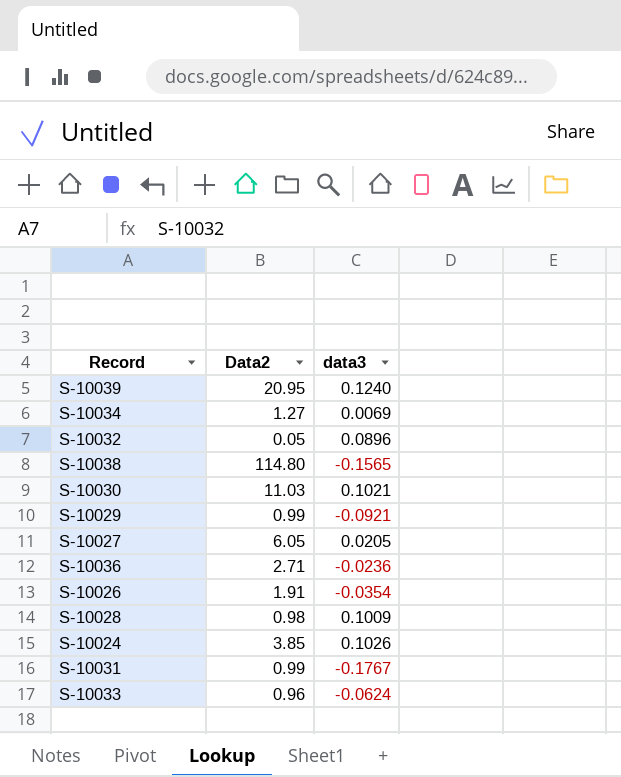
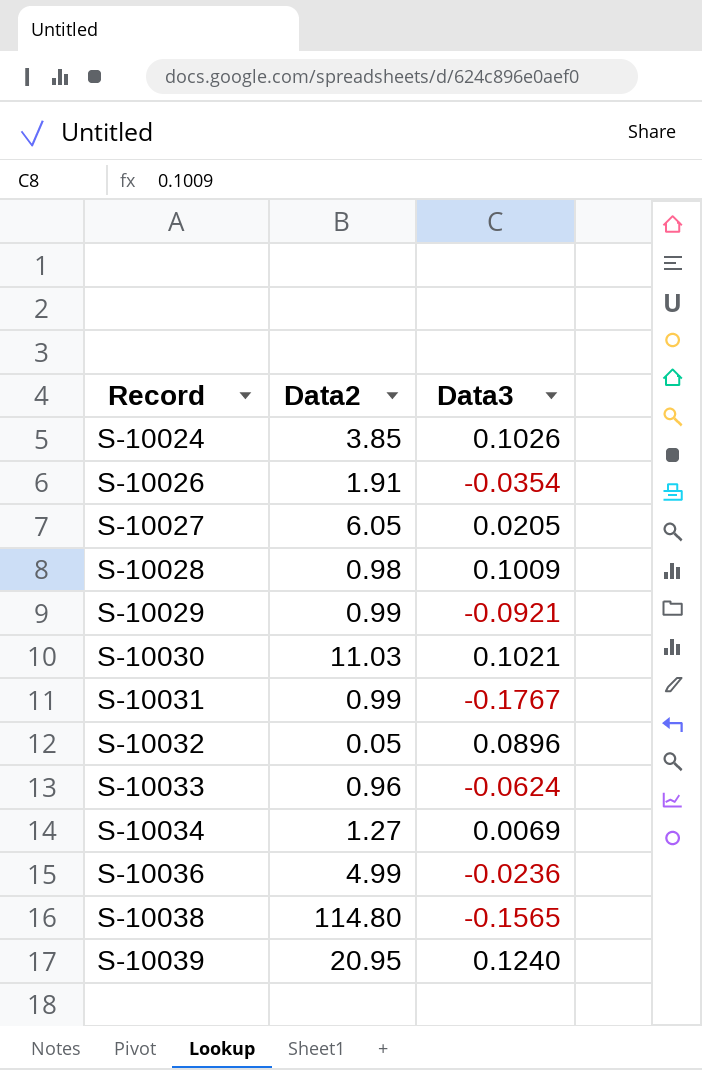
row order: none -> Record ascending
column name: data3 -> Data3
S-10036 | Data2: 2.71 -> 4.99

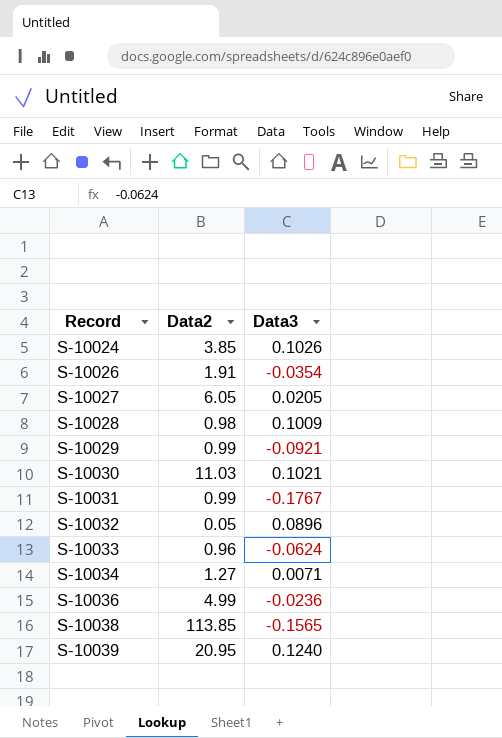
S-10034 | Data3: 0.0069 -> 0.0071
S-10038 | Data2: 114.80 -> 113.85

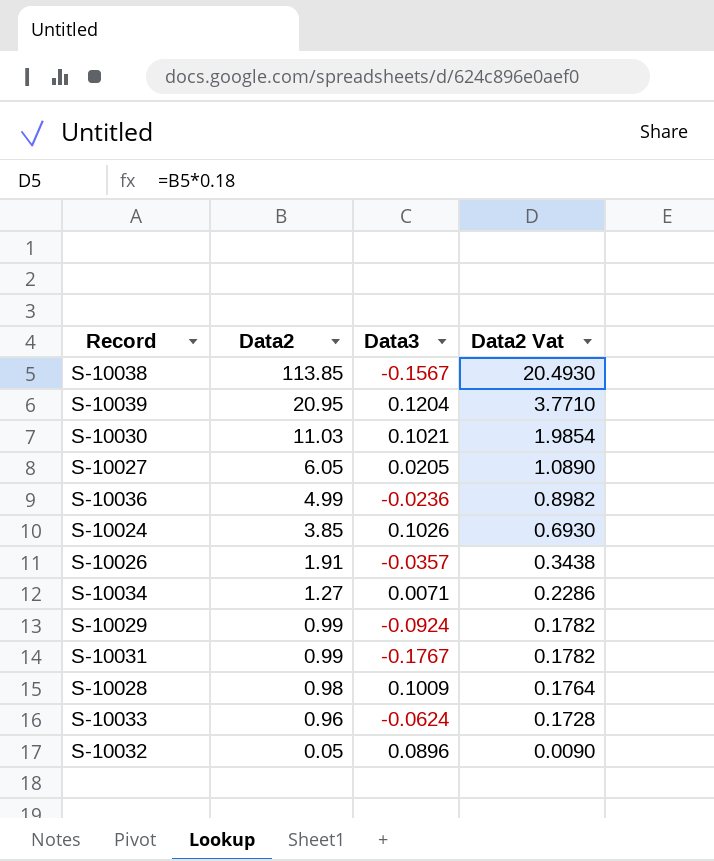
row order: Record ascending -> Data2 descending
column Data2 Vat | formula: none -> [Data2] * 0.18
S-10038 | Data3: -0.1565 -> -0.1567
S-10039 | Data3: 0.1240 -> 0.1204
S-10026 | Data3: -0.0354 -> -0.0357
S-10029 | Data3: -0.0921 -> -0.0924

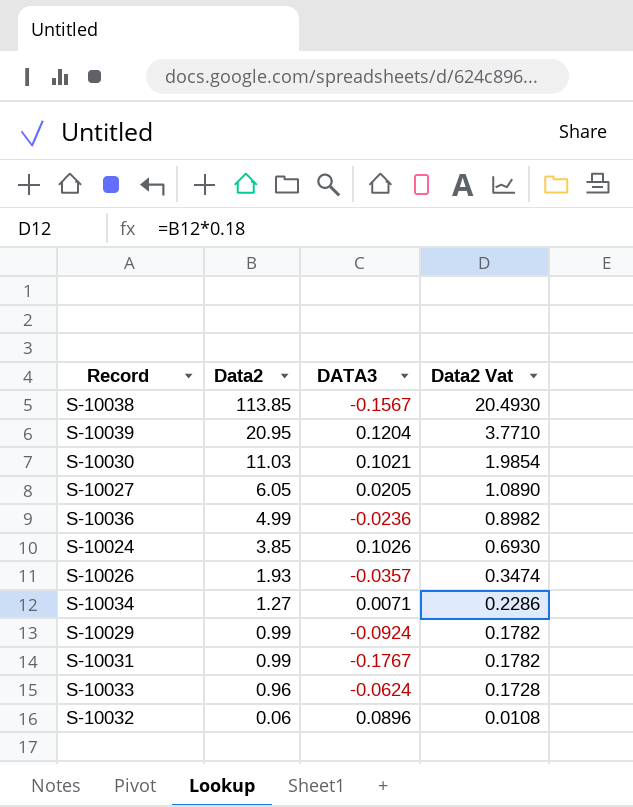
column name: Data3 -> DATA3
row S-10028: 0.98 | 0.1009 | 0.1764 -> none
S-10026 | Data2: 1.91 -> 1.93
S-10026 | Data2 Vat: 0.3438 -> 0.3474
S-10032 | Data2: 0.05 -> 0.06
S-10032 | Data2 Vat: 0.0090 -> 0.0108

